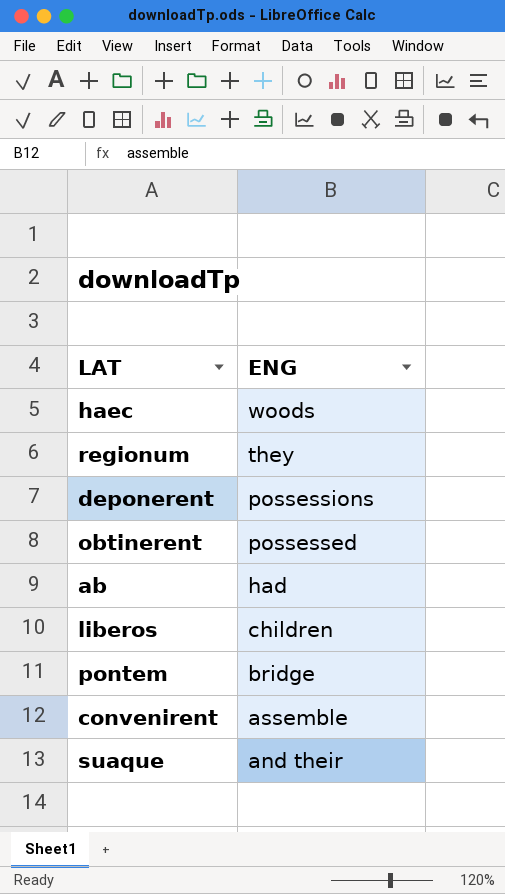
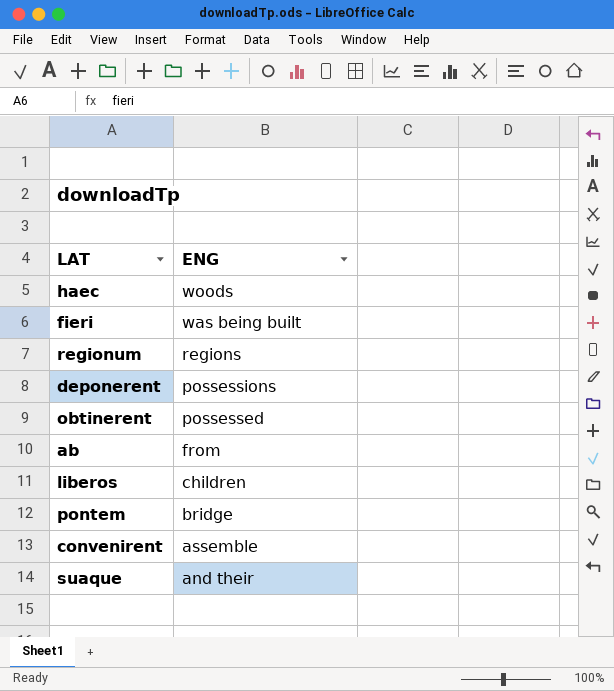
row fieri: none -> was being built
regionum | ENG: they -> regions
ab | ENG: had -> from

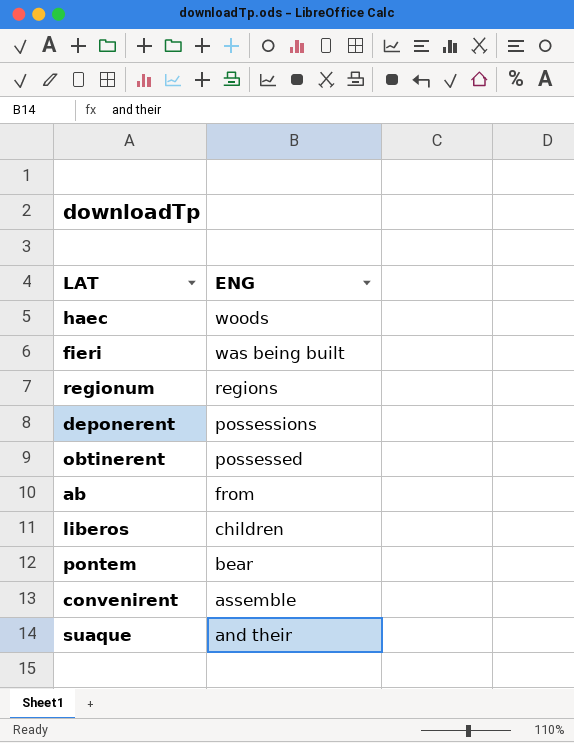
pontem | ENG: bridge -> bear

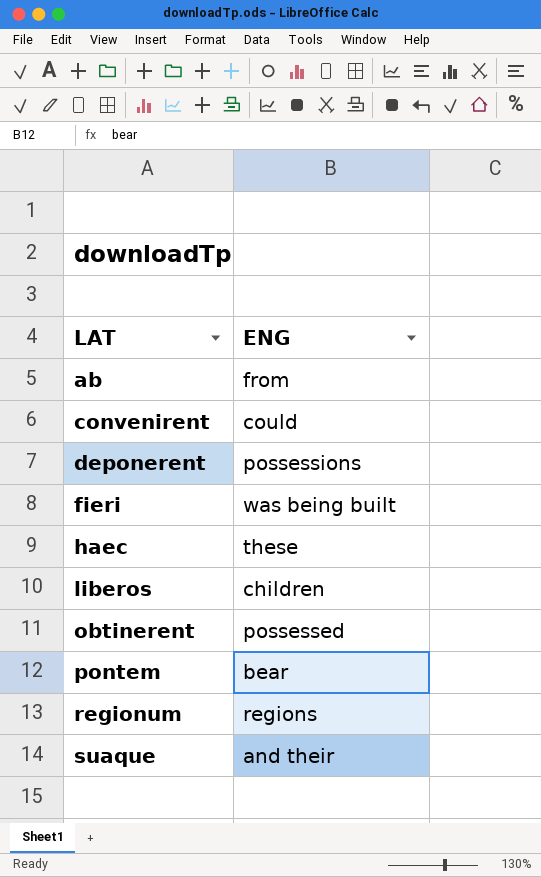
row order: ENG descending -> LAT ascending
convenirent | ENG: assemble -> could
haec | ENG: woods -> these

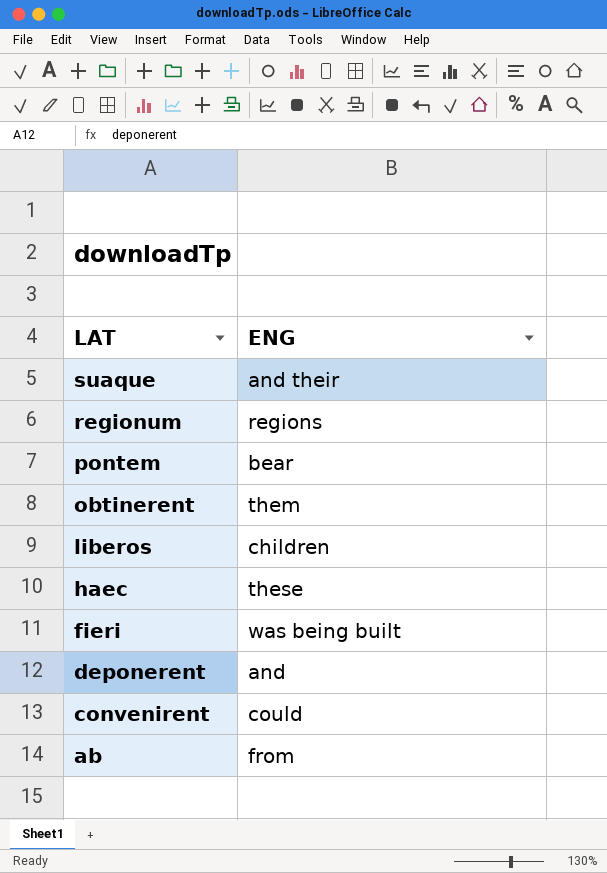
row order: LAT ascending -> LAT descending
obtinerent | ENG: possessed -> them
deponerent | ENG: possessions -> and

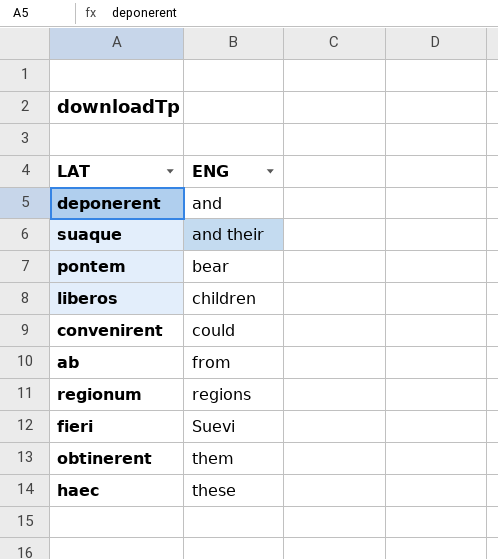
row order: LAT descending -> ENG ascending
fieri | ENG: was being built -> Suevi

